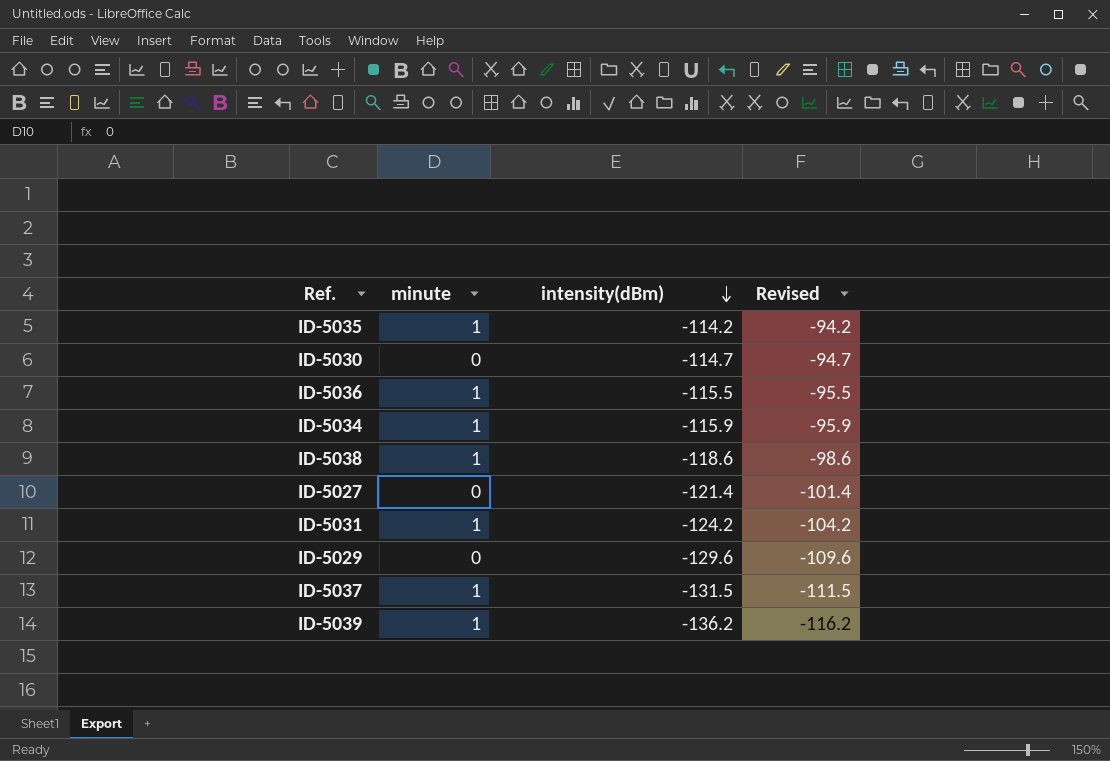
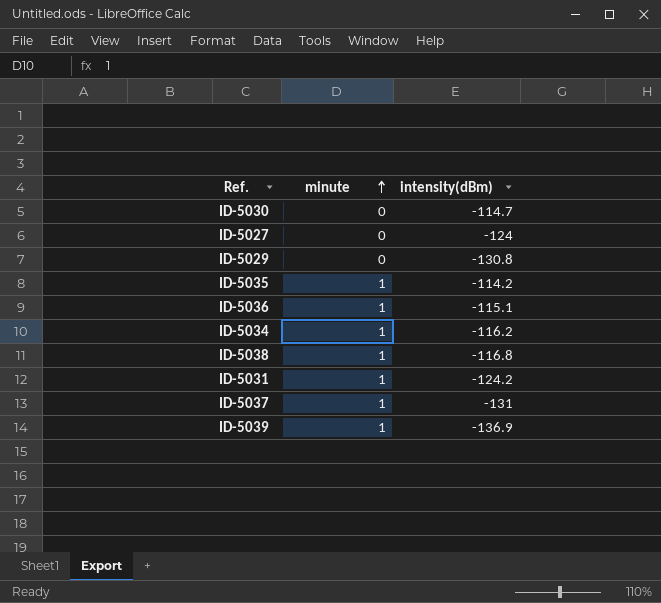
row order: intensity(dBm) descending -> minute ascending
column Revised | formula: [intensity(dBm)] + 20 -> none
ID-5027 | intensity(dBm): -121.4 -> -124
ID-5029 | intensity(dBm): -129.6 -> -130.8
ID-5036 | intensity(dBm): -115.5 -> -115.1
ID-5034 | intensity(dBm): -115.9 -> -116.2
ID-5038 | intensity(dBm): -118.6 -> -116.8
ID-5037 | intensity(dBm): -131.5 -> -131
ID-5039 | intensity(dBm): -136.2 -> -136.9

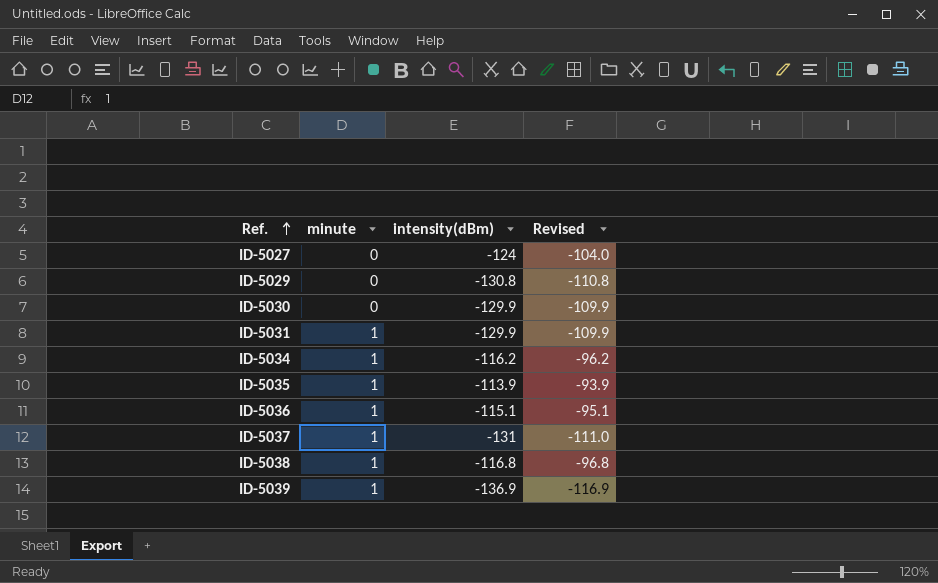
row order: minute ascending -> Ref. ascending
column Revised | formula: none -> [intensity(dBm)] + 20
ID-5030 | intensity(dBm): -114.7 -> -129.9
ID-5031 | intensity(dBm): -124.2 -> -129.9
ID-5035 | intensity(dBm): -114.2 -> -113.9

